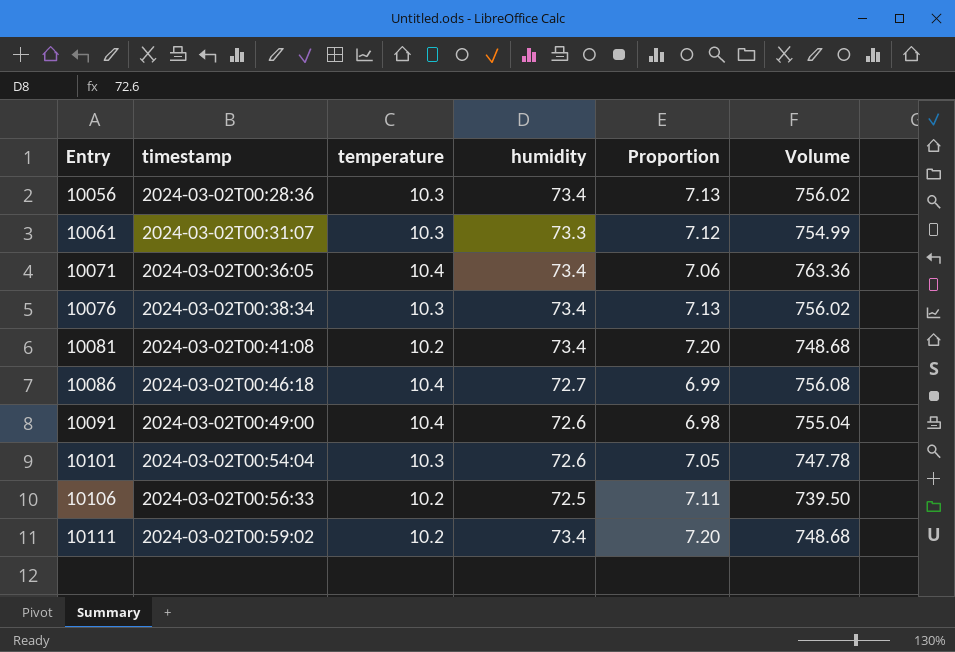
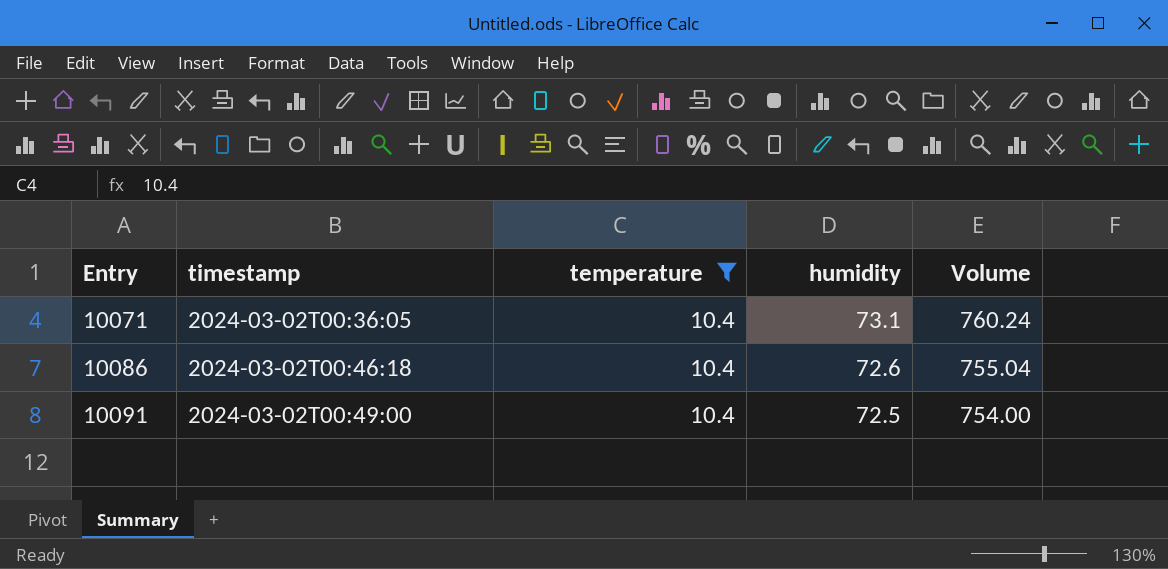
filter: none -> temperature = 10.4
column Proportion | formula: [humidity] / [temperature] -> none
10071 | humidity: 73.4 -> 73.1
10071 | Volume: 763.36 -> 760.24
10086 | humidity: 72.7 -> 72.6
10086 | Volume: 756.08 -> 755.04
10091 | humidity: 72.6 -> 72.5
10091 | Volume: 755.04 -> 754.00

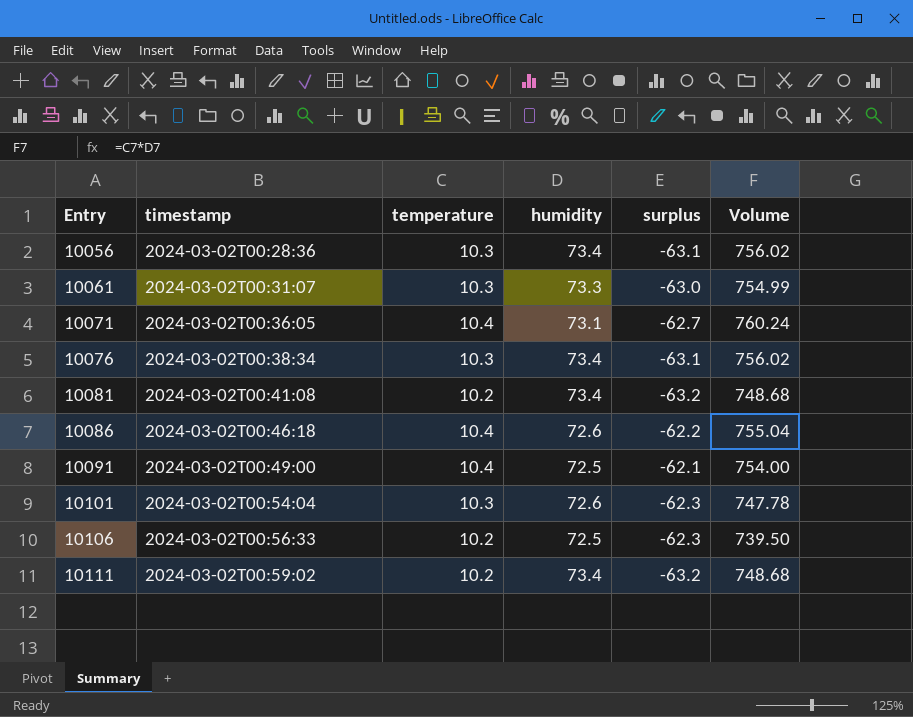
filter: temperature = 10.4 -> none
column surplus | formula: none -> [temperature] - [humidity]

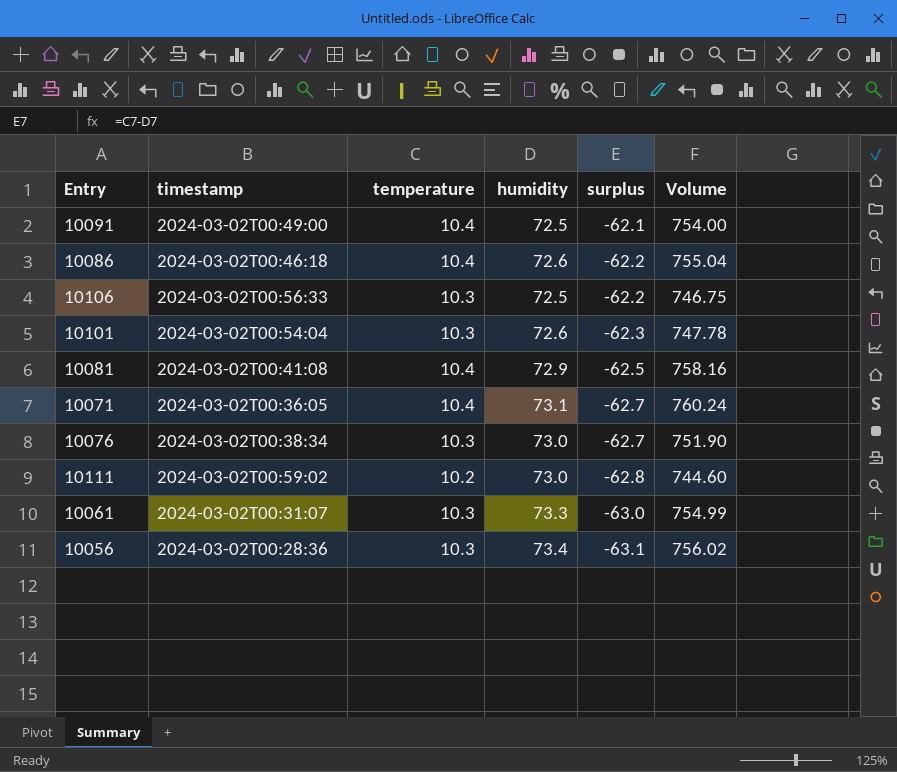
row order: Entry ascending -> surplus descending
10106 | temperature: 10.2 -> 10.3
10106 | surplus: -62.3 -> -62.2
10106 | Volume: 739.50 -> 746.75
10081 | temperature: 10.2 -> 10.4
10081 | humidity: 73.4 -> 72.9
10081 | surplus: -63.2 -> -62.5
10081 | Volume: 748.68 -> 758.16
10076 | humidity: 73.4 -> 73.0
10076 | surplus: -63.1 -> -62.7
10076 | Volume: 756.02 -> 751.90
10111 | humidity: 73.4 -> 73.0
10111 | surplus: -63.2 -> -62.8
10111 | Volume: 748.68 -> 744.60

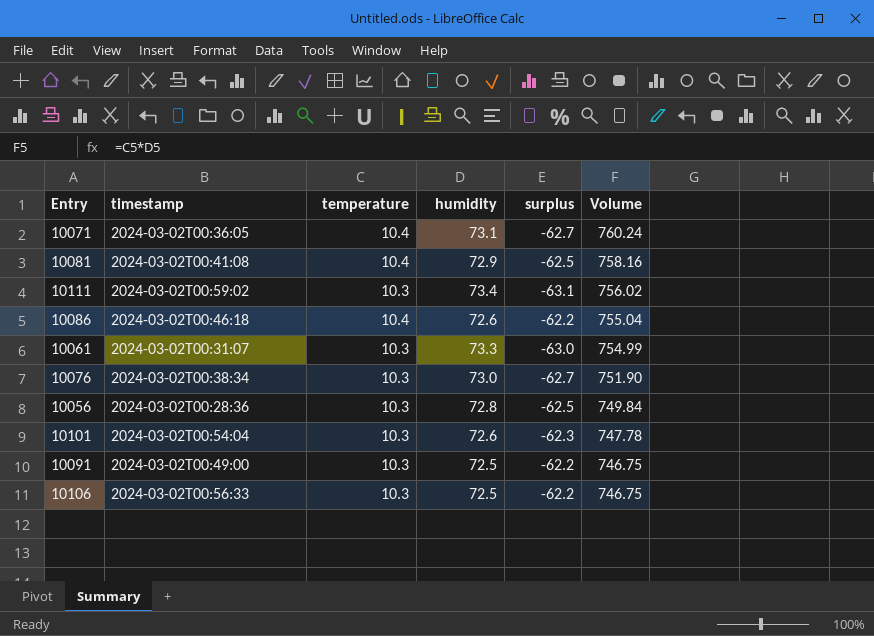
row order: surplus descending -> Volume descending
10111 | temperature: 10.2 -> 10.3
10111 | humidity: 73.0 -> 73.4
10111 | surplus: -62.8 -> -63.1
10111 | Volume: 744.60 -> 756.02
10056 | humidity: 73.4 -> 72.8
10056 | surplus: -63.1 -> -62.5
10056 | Volume: 756.02 -> 749.84
10091 | temperature: 10.4 -> 10.3
10091 | surplus: -62.1 -> -62.2
10091 | Volume: 754.00 -> 746.75

